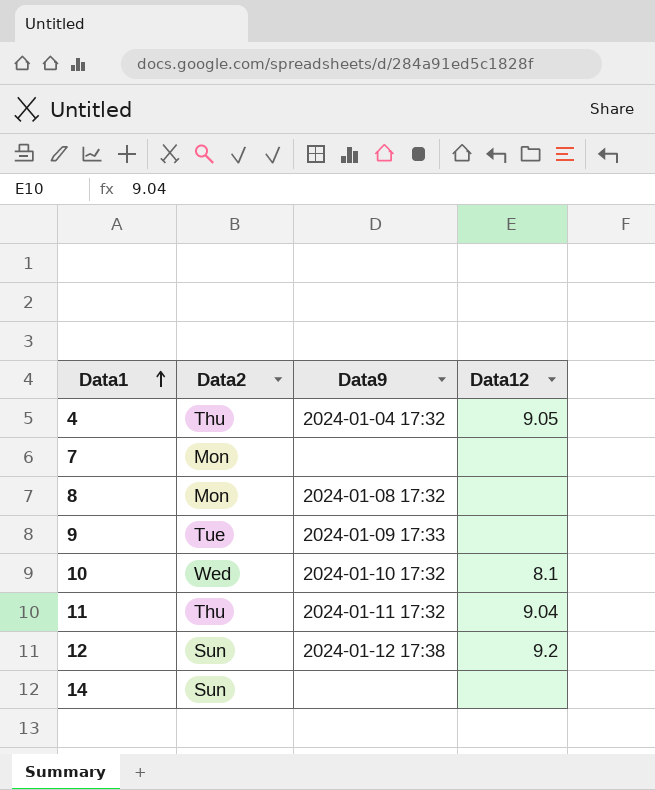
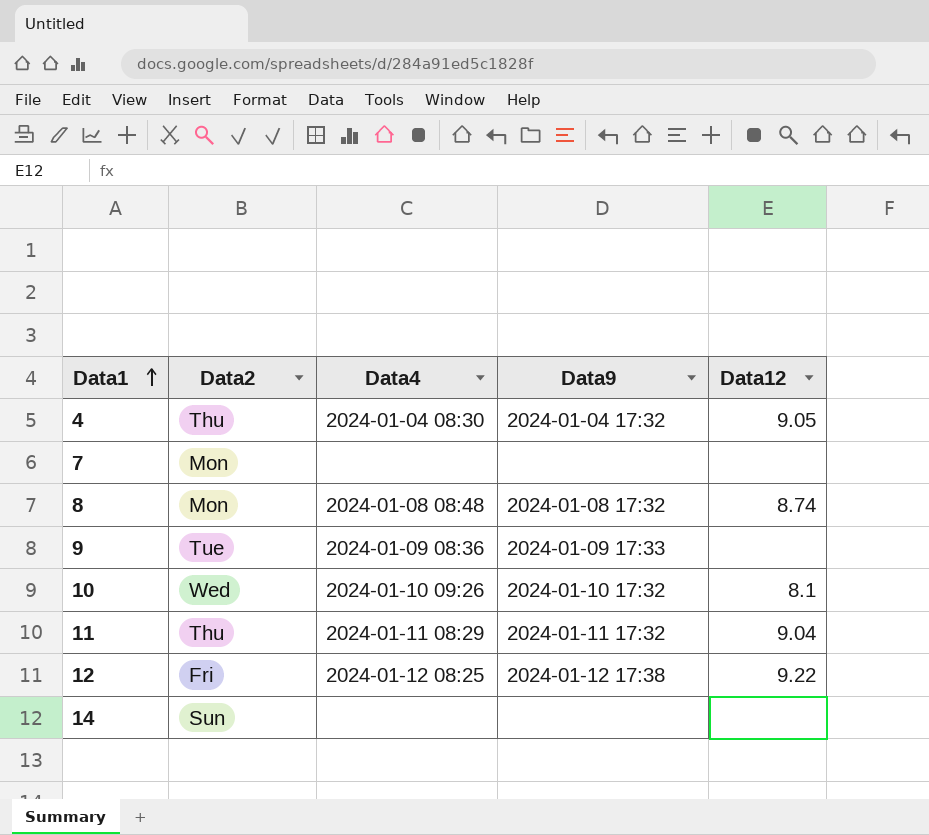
column Data4 | position: none -> 3
8 | Data12: none -> 8.74
12 | Data2: Sun -> Fri
12 | Data12: 9.2 -> 9.22

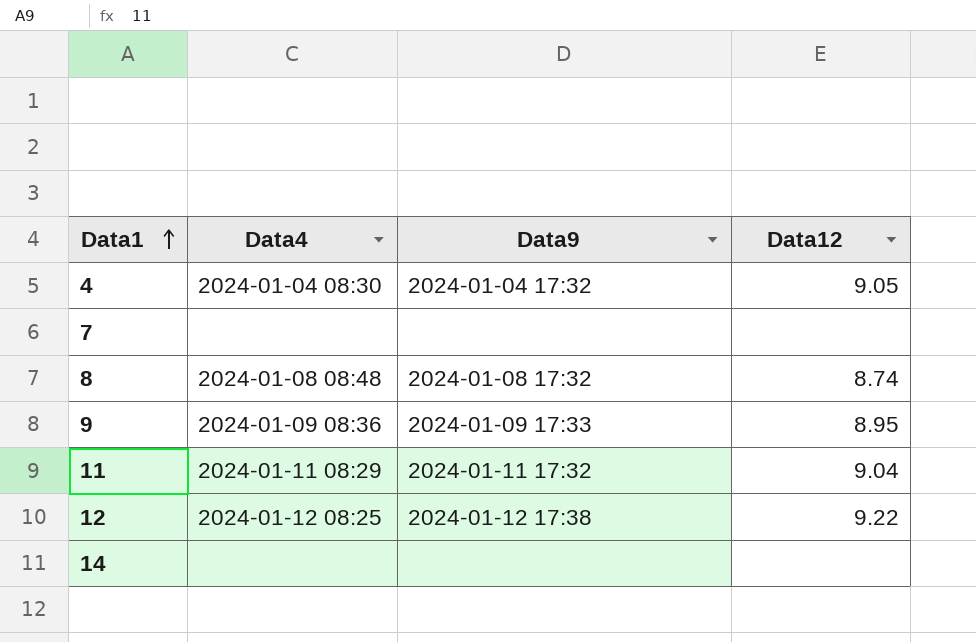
column Data2 | position: 2 -> none
row 10: Wed | 2024-01-10 09:26 | 2024-01-10 17:32 | 8.1 -> none
9 | Data12: none -> 8.95

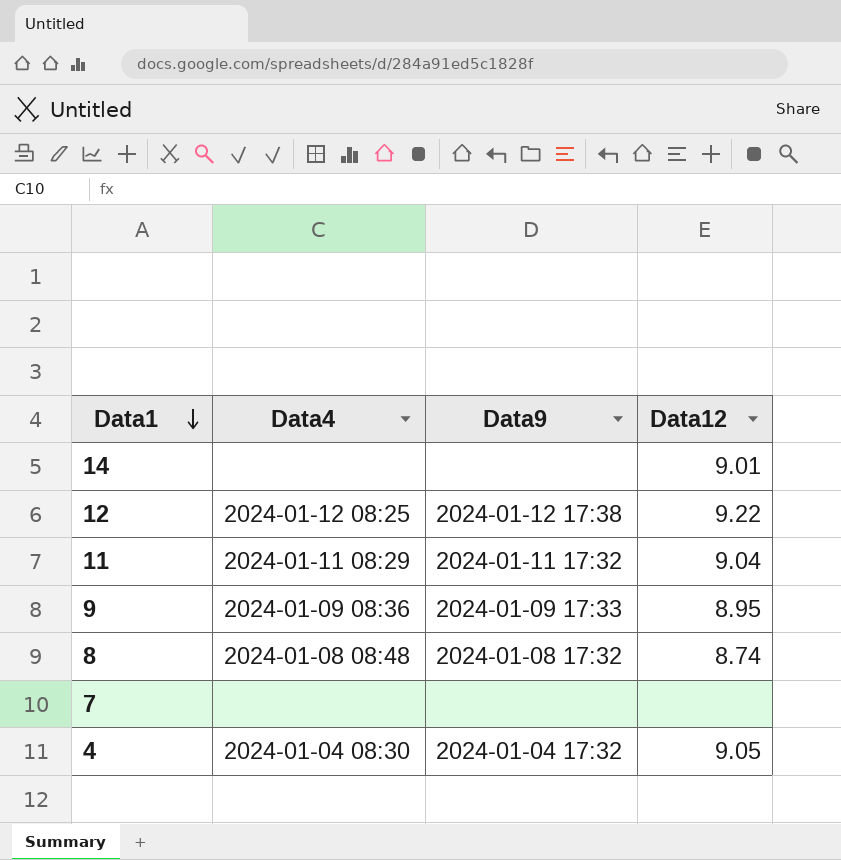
row order: Data1 ascending -> Data1 descending
14 | Data12: none -> 9.01

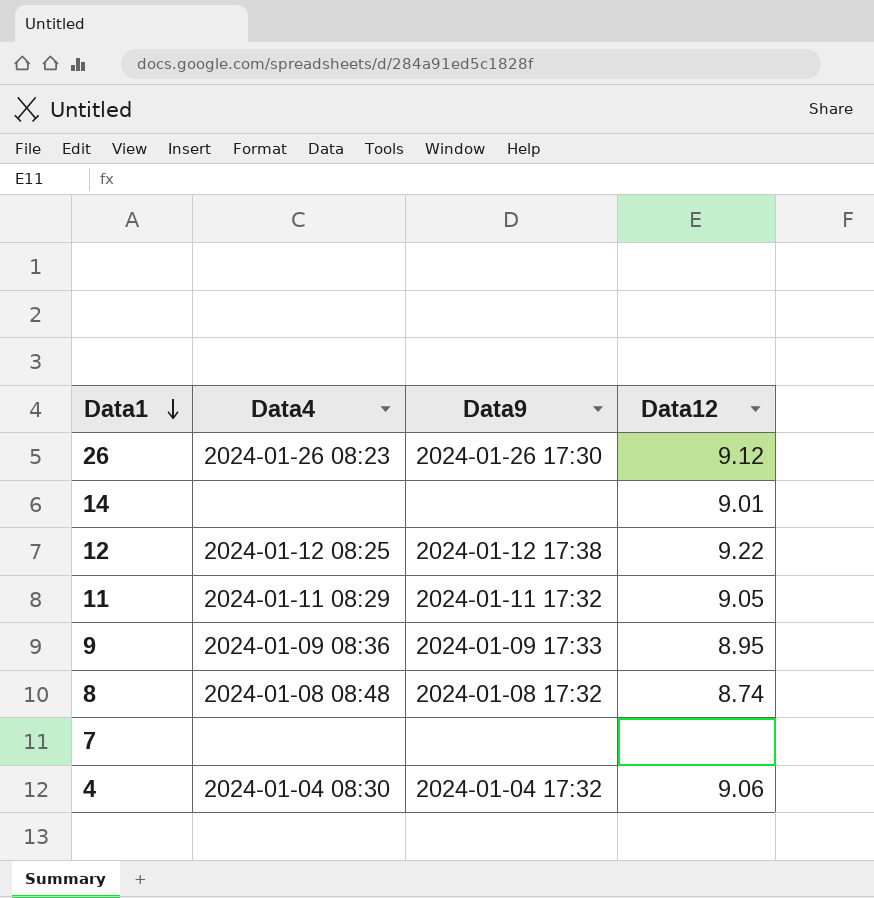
row 26: none -> 2024-01-26 08:23 | 2024-01-26 17:30 | 9.12
11 | Data12: 9.04 -> 9.05
4 | Data12: 9.05 -> 9.06

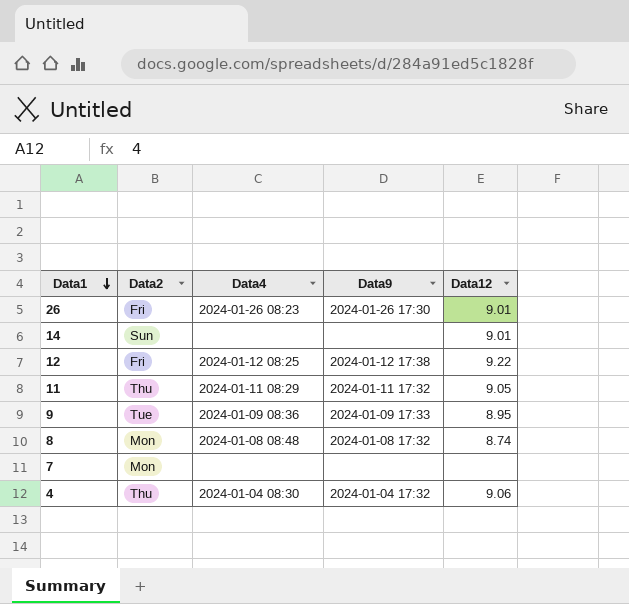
column Data2 | position: none -> 2
26 | Data12: 9.12 -> 9.01

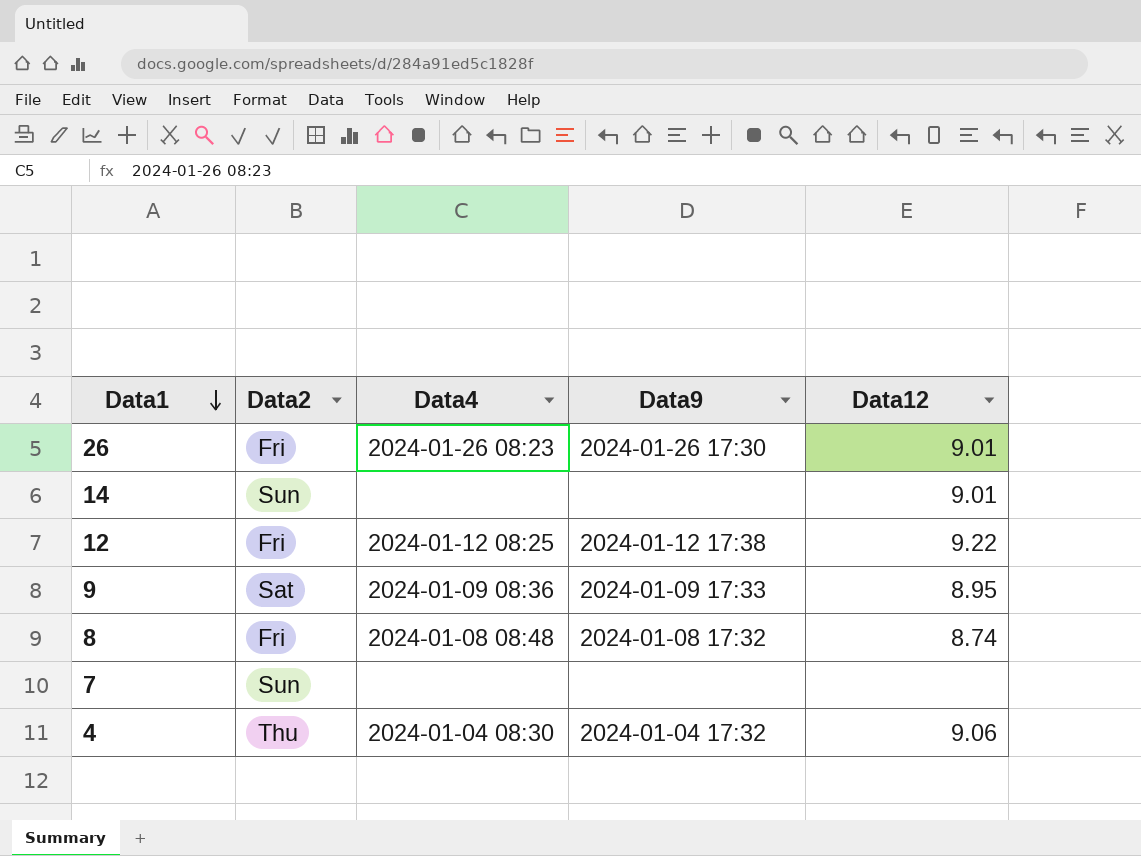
row 11: Thu | 2024-01-11 08:29 | 2024-01-11 17:32 | 9.05 -> none
9 | Data2: Tue -> Sat
8 | Data2: Mon -> Fri
7 | Data2: Mon -> Sun

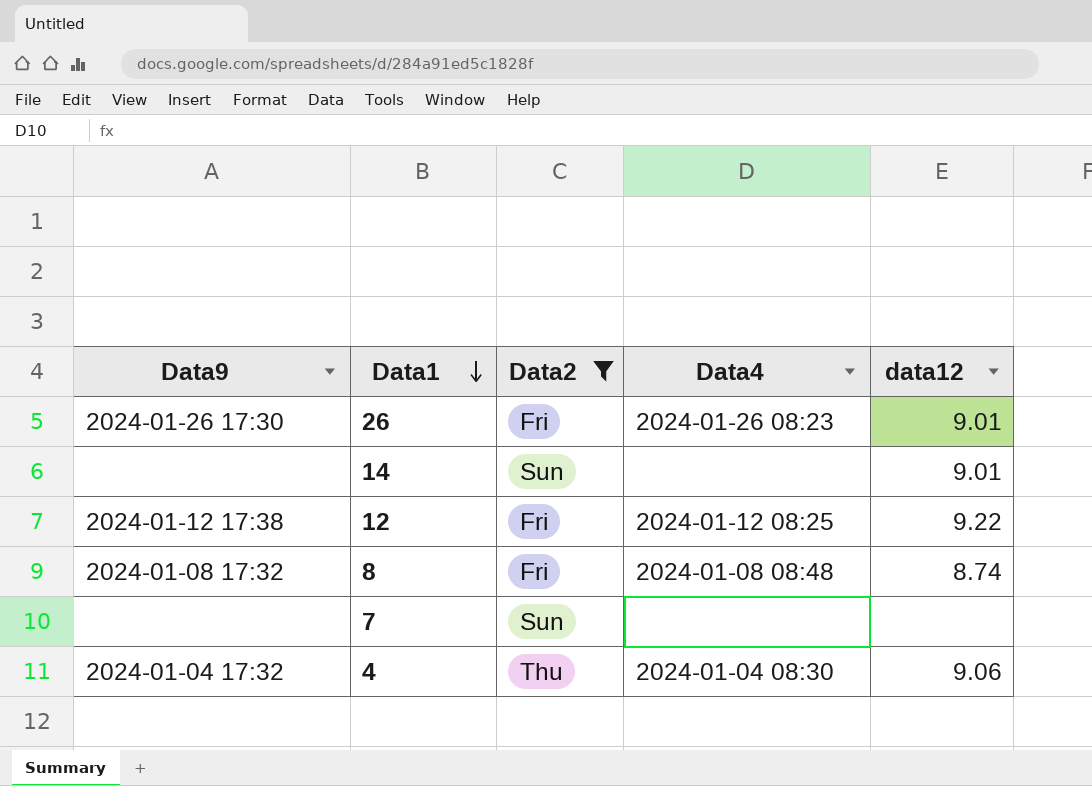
filter: none -> Data2 != Sat
column Data9 | position: 4 -> 1
column name: Data12 -> data12

